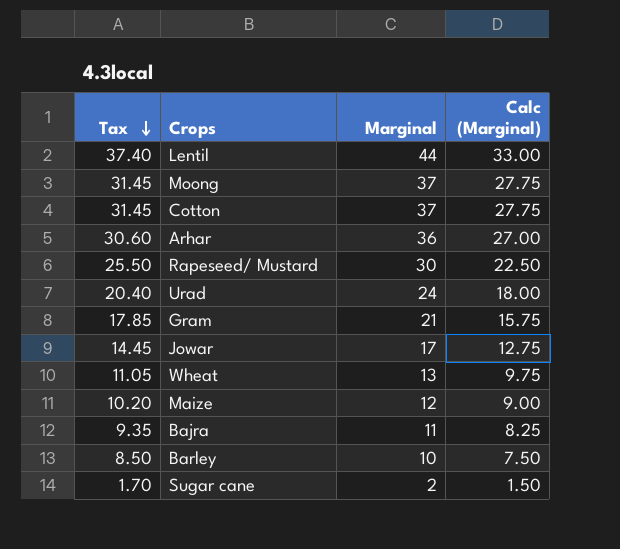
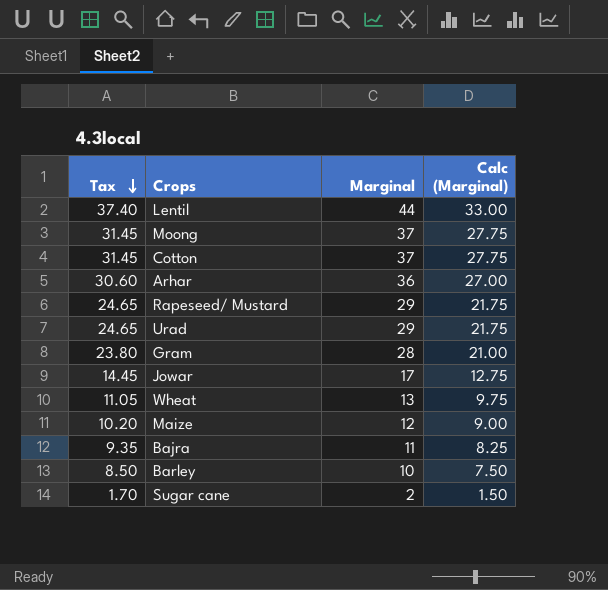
Rapeseed/ Mustard | Tax: 25.50 -> 24.65
Rapeseed/ Mustard | Marginal: 30 -> 29
Rapeseed/ Mustard | Calc (Marginal): 22.50 -> 21.75
Urad | Tax: 20.40 -> 24.65
Urad | Marginal: 24 -> 29
Urad | Calc (Marginal): 18.00 -> 21.75
Gram | Tax: 17.85 -> 23.80
Gram | Marginal: 21 -> 28
Gram | Calc (Marginal): 15.75 -> 21.00

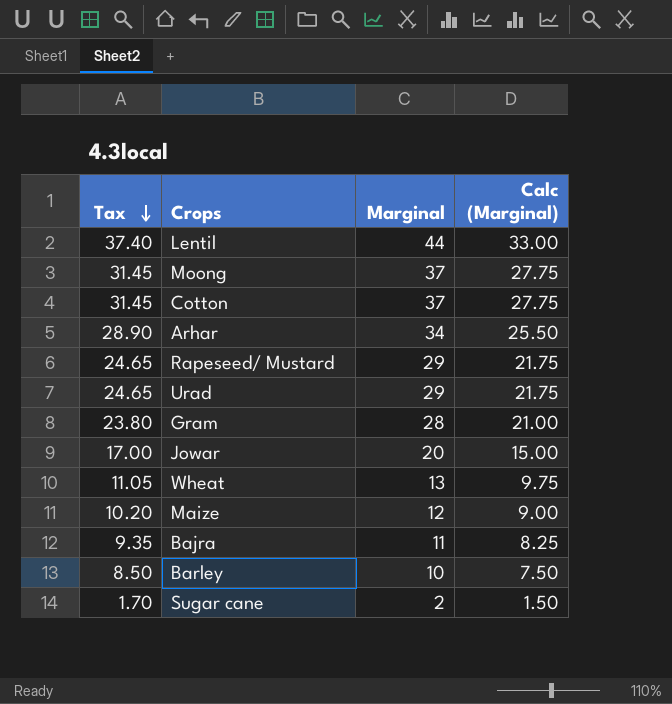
Arhar | Tax: 30.60 -> 28.90
Arhar | Marginal: 36 -> 34
Arhar | Calc (Marginal): 27.00 -> 25.50
Jowar | Tax: 14.45 -> 17.00
Jowar | Marginal: 17 -> 20
Jowar | Calc (Marginal): 12.75 -> 15.00

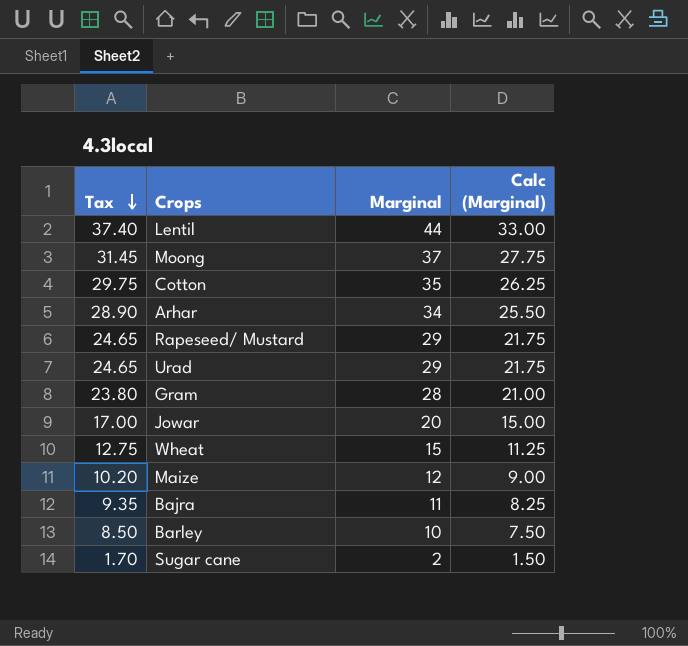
Cotton | Tax: 31.45 -> 29.75
Cotton | Marginal: 37 -> 35
Cotton | Calc (Marginal): 27.75 -> 26.25
Wheat | Tax: 11.05 -> 12.75
Wheat | Marginal: 13 -> 15
Wheat | Calc (Marginal): 9.75 -> 11.25

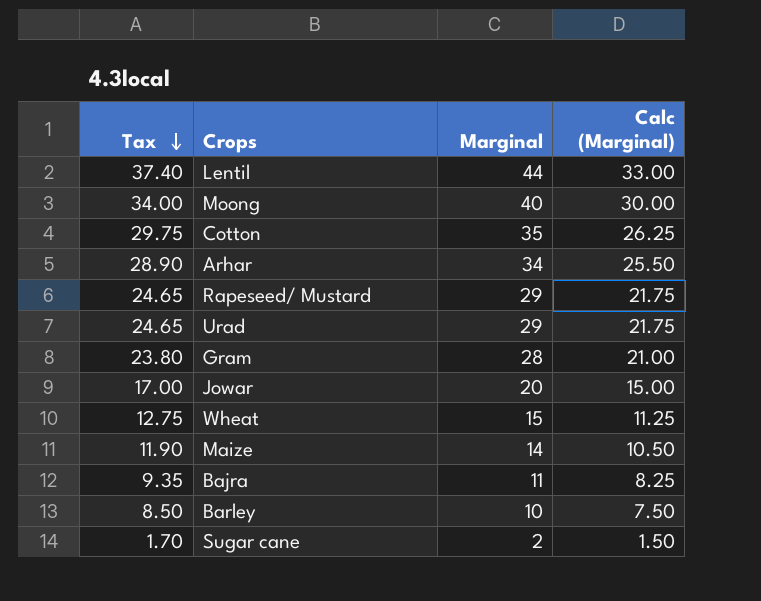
Moong | Tax: 31.45 -> 34.00
Moong | Marginal: 37 -> 40
Moong | Calc (Marginal): 27.75 -> 30.00
Maize | Tax: 10.20 -> 11.90
Maize | Marginal: 12 -> 14
Maize | Calc (Marginal): 9.00 -> 10.50

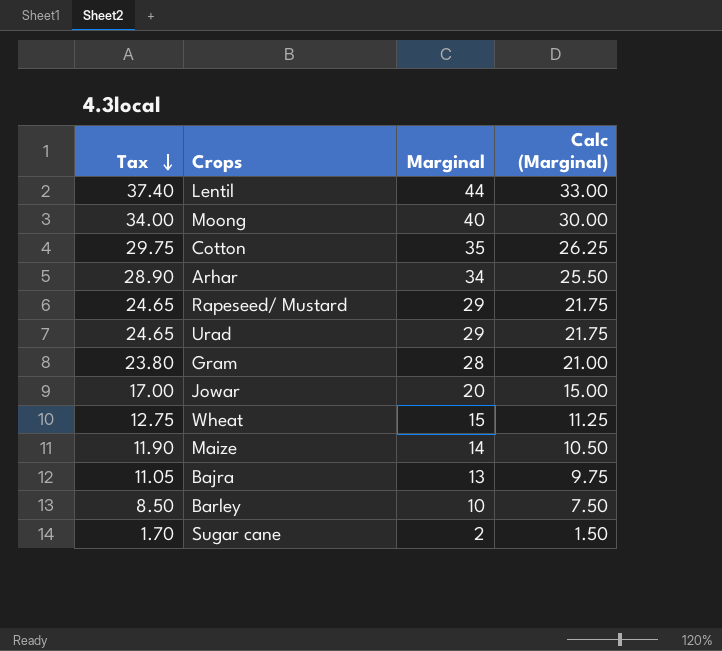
Bajra | Tax: 9.35 -> 11.05
Bajra | Marginal: 11 -> 13
Bajra | Calc (Marginal): 8.25 -> 9.75

